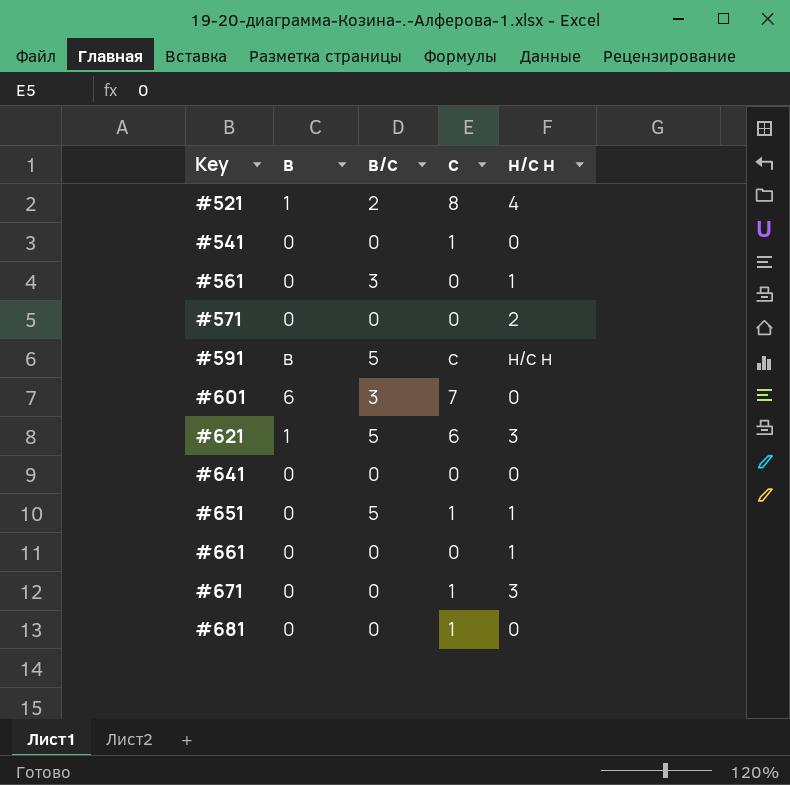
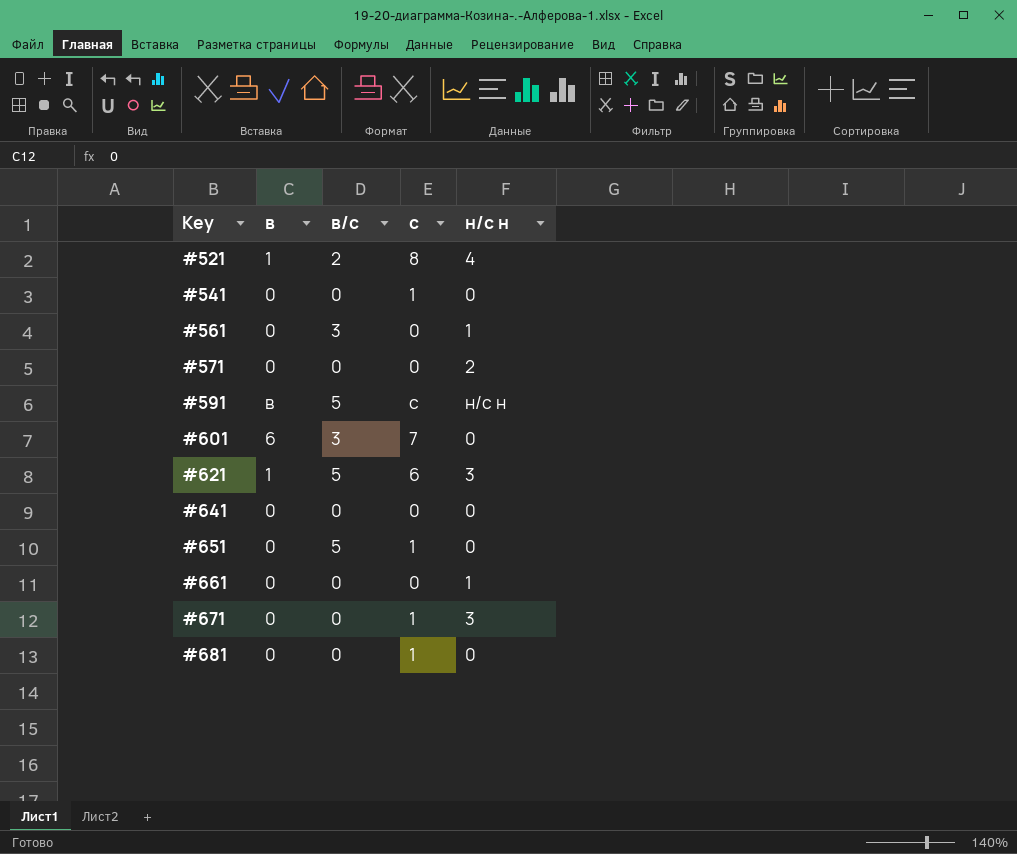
#651 | н/с н: 1 -> 0

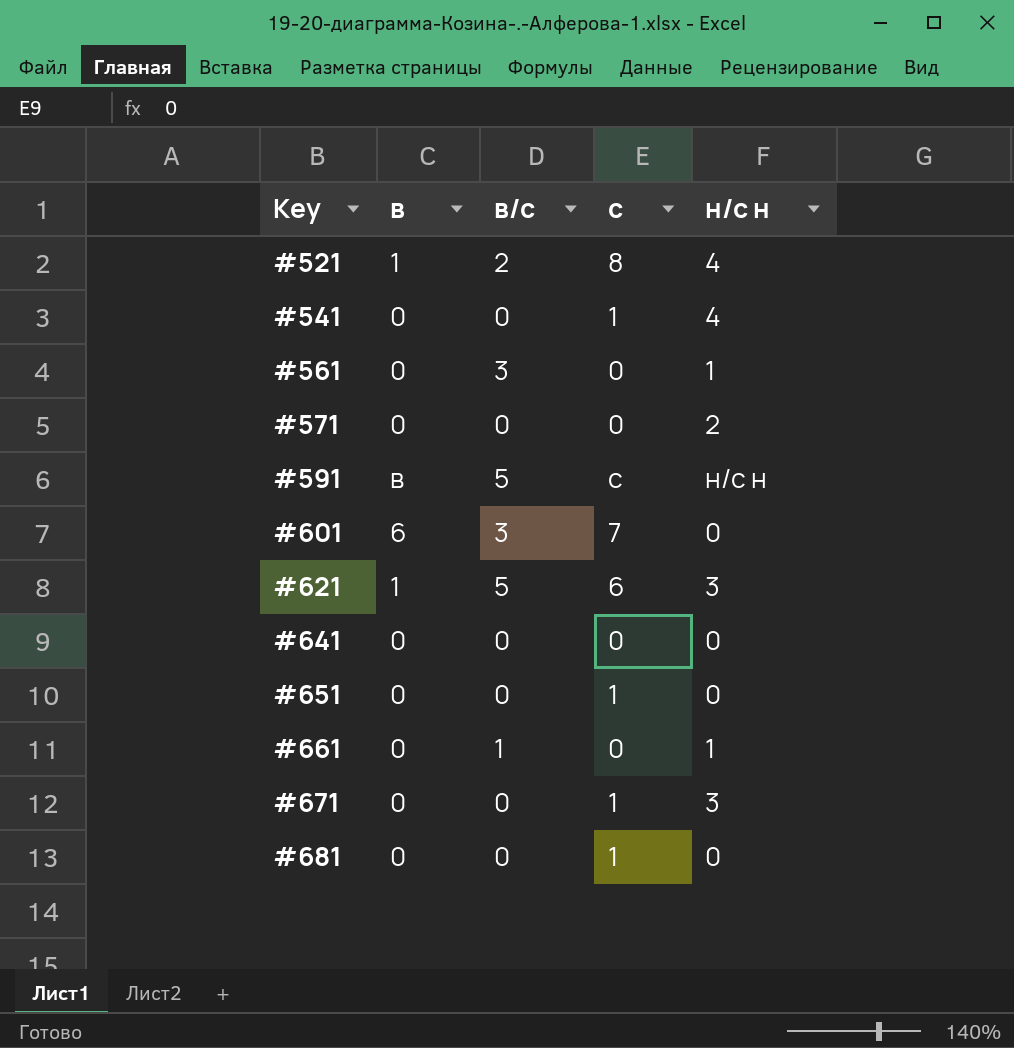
#541 | н/с н: 0 -> 4
#651 | в/с: 5 -> 0
#661 | в/с: 0 -> 1

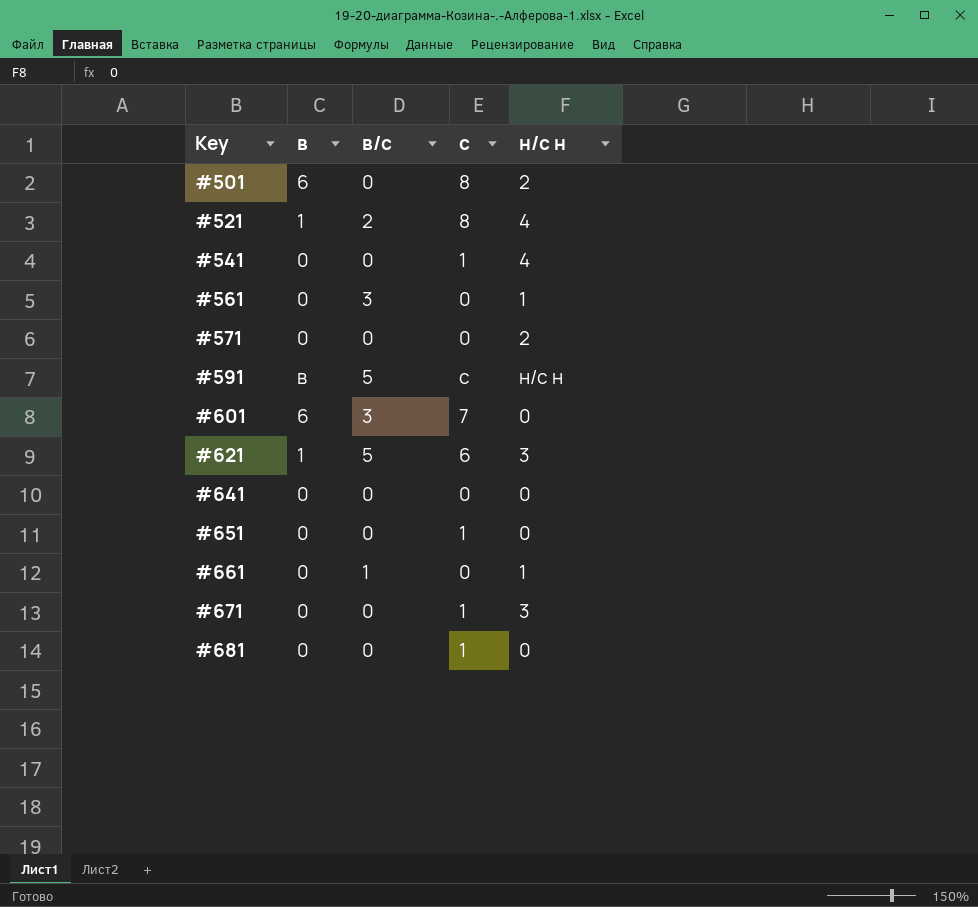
row #501: none -> 6 | 0 | 8 | 2

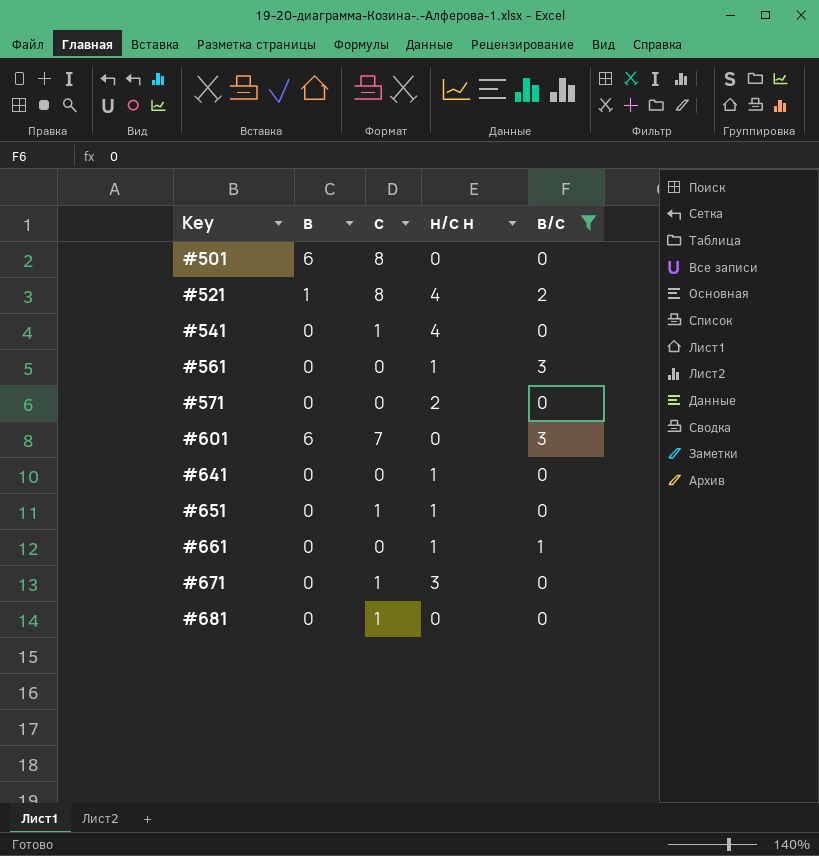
filter: none -> в/с != 5
column в/с | position: 3 -> 5
#501 | н/с н: 2 -> 0
#641 | н/с н: 0 -> 1
#651 | н/с н: 0 -> 1

